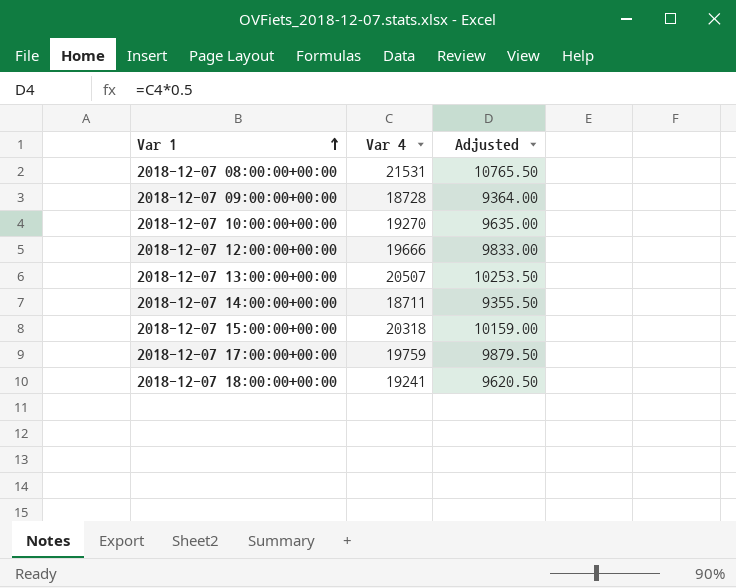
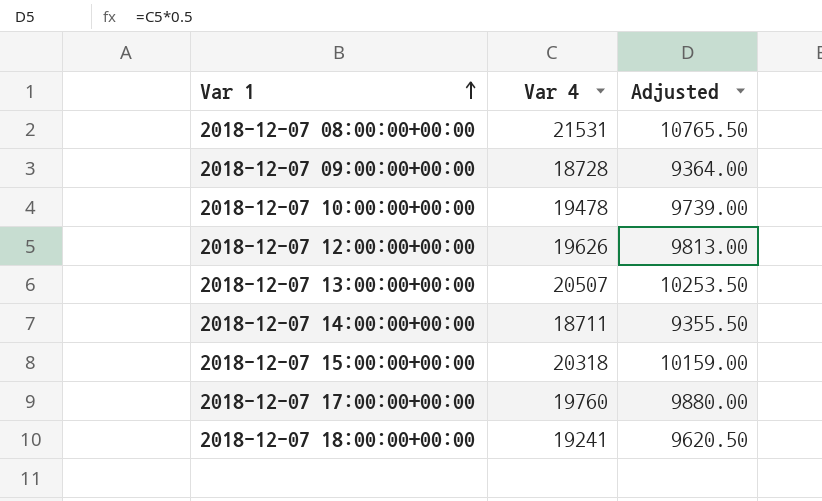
2018-12-07 10:00:00+00:00 | Var 4: 19270 -> 19478
2018-12-07 10:00:00+00:00 | Adjusted: 9635.00 -> 9739.00
2018-12-07 12:00:00+00:00 | Var 4: 19666 -> 19626
2018-12-07 12:00:00+00:00 | Adjusted: 9833.00 -> 9813.00
2018-12-07 17:00:00+00:00 | Var 4: 19759 -> 19760
2018-12-07 17:00:00+00:00 | Adjusted: 9879.50 -> 9880.00

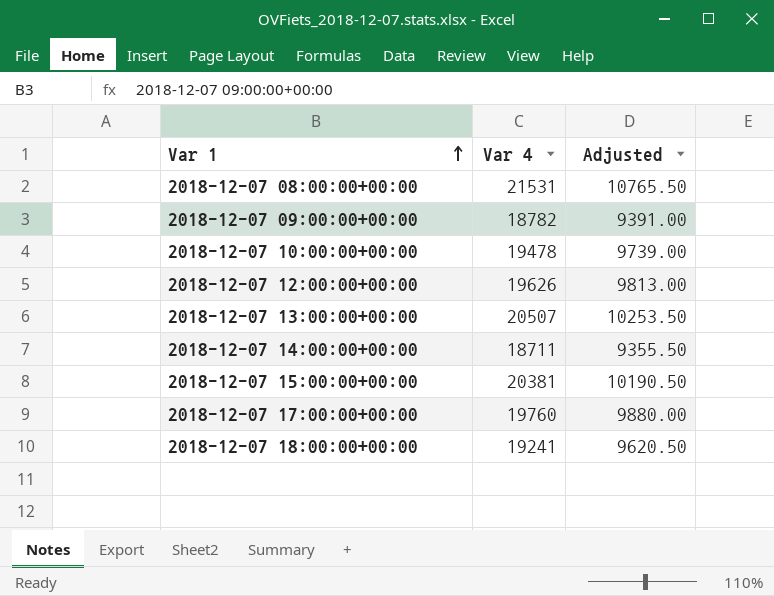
2018-12-07 09:00:00+00:00 | Var 4: 18728 -> 18782
2018-12-07 09:00:00+00:00 | Adjusted: 9364.00 -> 9391.00
2018-12-07 15:00:00+00:00 | Var 4: 20318 -> 20381
2018-12-07 15:00:00+00:00 | Adjusted: 10159.00 -> 10190.50

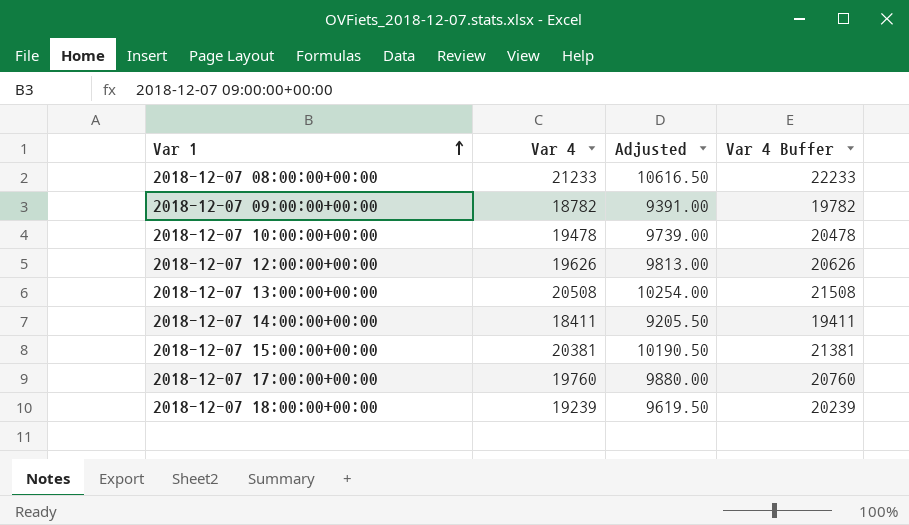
column Var 4 Buffer | formula: none -> [Var 4] + 1000
2018-12-07 08:00:00+00:00 | Var 4: 21531 -> 21233
2018-12-07 08:00:00+00:00 | Adjusted: 10765.50 -> 10616.50
2018-12-07 13:00:00+00:00 | Var 4: 20507 -> 20508
2018-12-07 13:00:00+00:00 | Adjusted: 10253.50 -> 10254.00
2018-12-07 14:00:00+00:00 | Var 4: 18711 -> 18411
2018-12-07 14:00:00+00:00 | Adjusted: 9355.50 -> 9205.50
2018-12-07 18:00:00+00:00 | Var 4: 19241 -> 19239
2018-12-07 18:00:00+00:00 | Adjusted: 9620.50 -> 9619.50

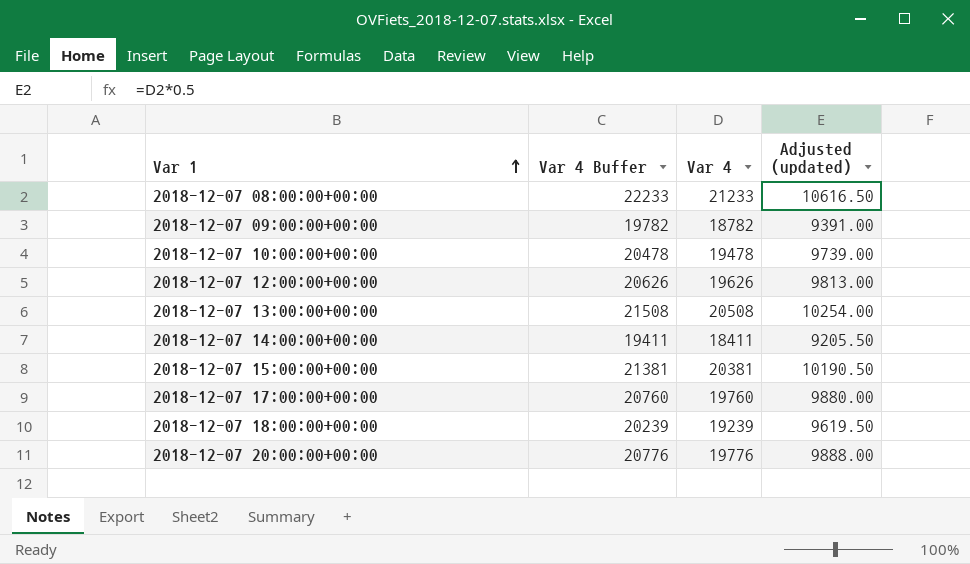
column Var 4 Buffer | position: 4 -> 2
column name: Adjusted -> Adjusted (updated)
row 2018-12-07 20:00:00+00:00: none -> 20776 | 19776 | 9888.00

